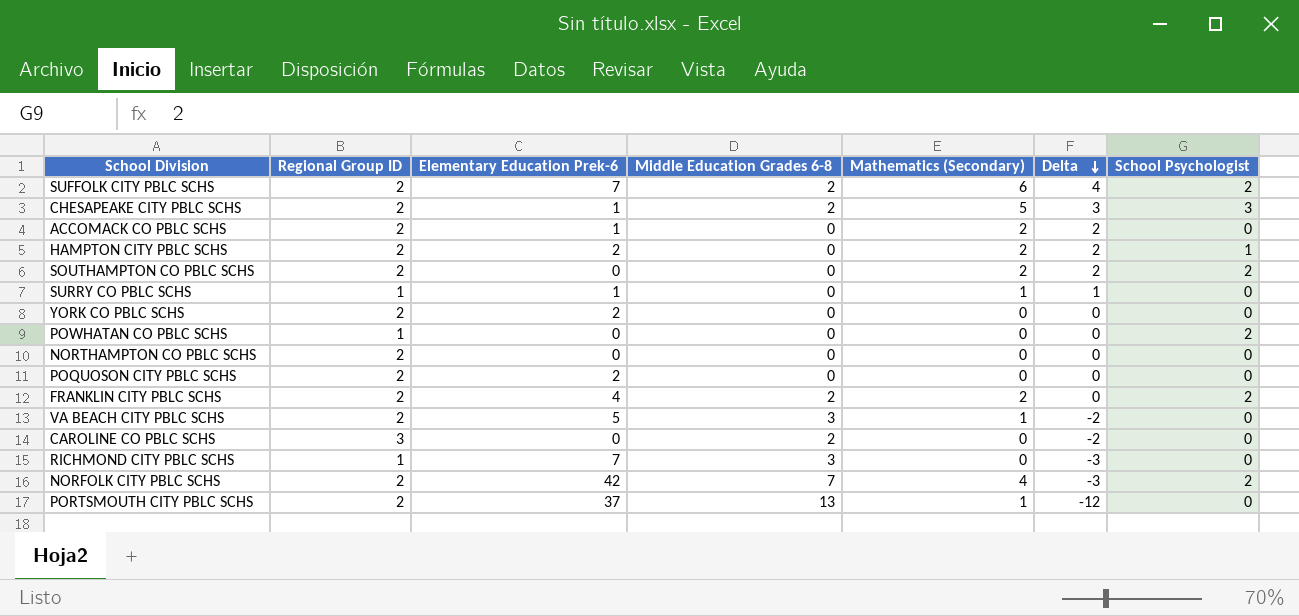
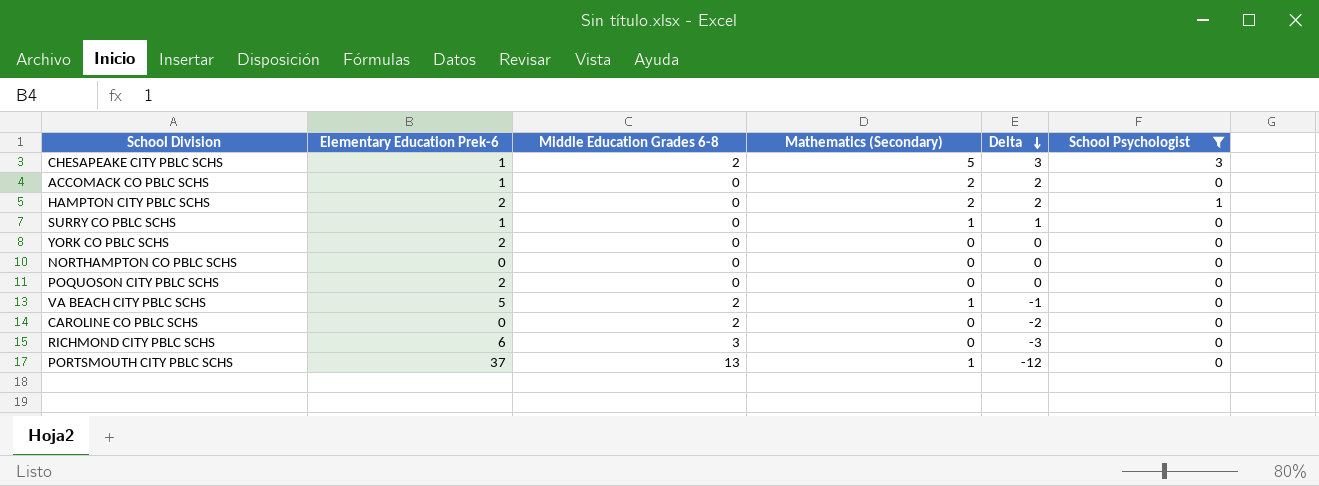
filter: none -> School Psychologist != 2
column Regional Group ID | position: 2 -> none
VA BEACH CITY PBLC SCHS | Middle Education Grades 6-8: 3 -> 2
VA BEACH CITY PBLC SCHS | Delta: -2 -> -1
RICHMOND CITY PBLC SCHS | Elementary Education Prek-6: 7 -> 6

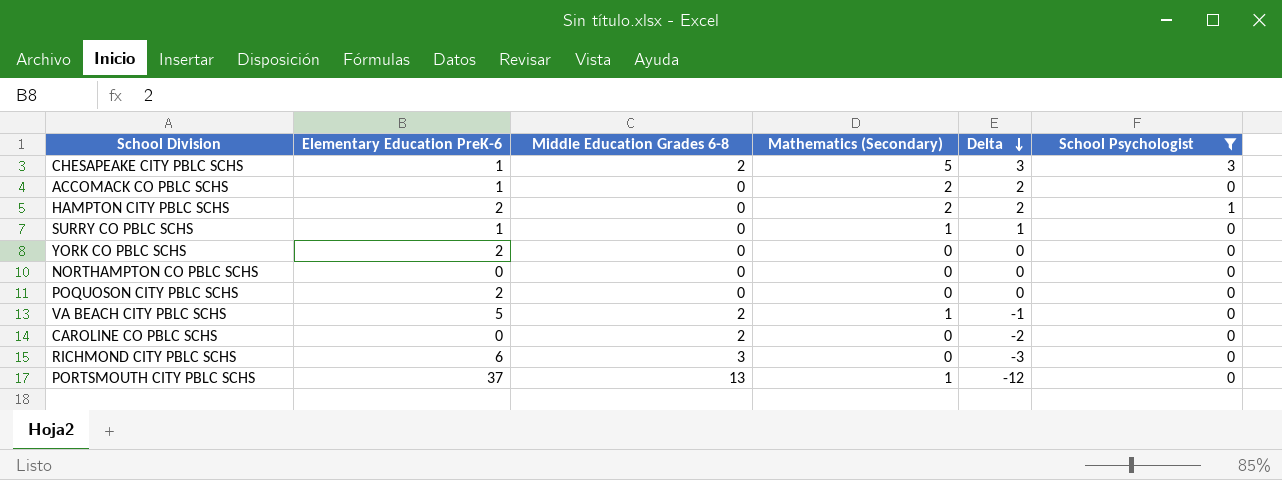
column name: Elementary Education Prek-6 -> Elementary Education PreK-6

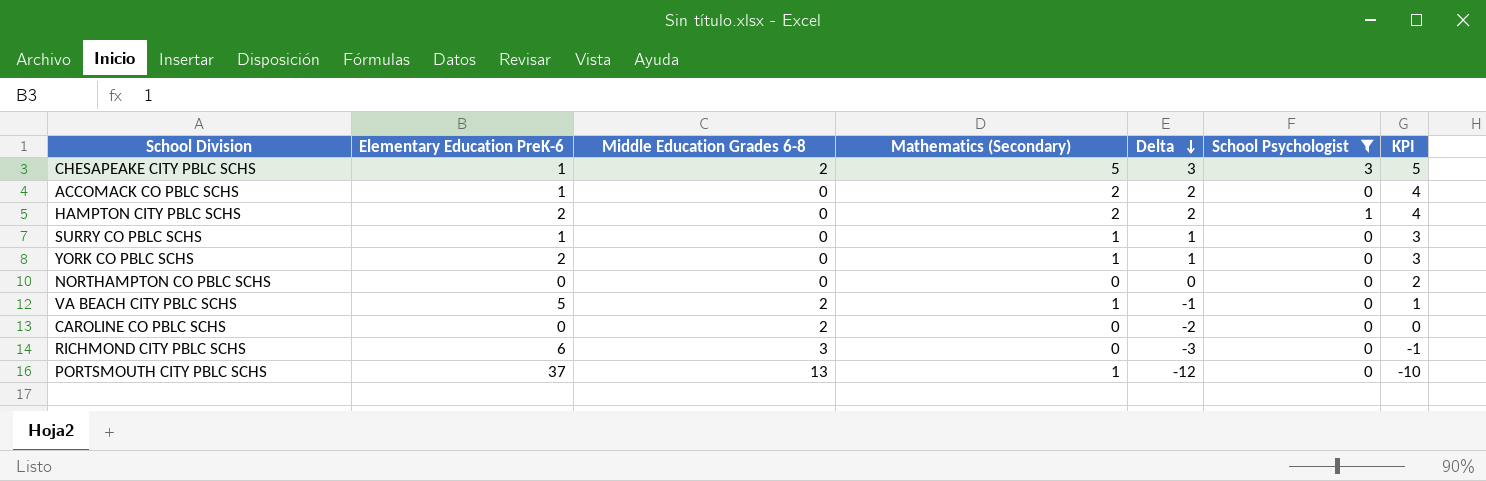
column KPI | formula: none -> [Delta] + 2
row POQUOSON CITY PBLC SCHS: 2 | 0 | 0 | 0 | 0 -> none
YORK CO PBLC SCHS | Mathematics (Secondary): 0 -> 1
YORK CO PBLC SCHS | Delta: 0 -> 1

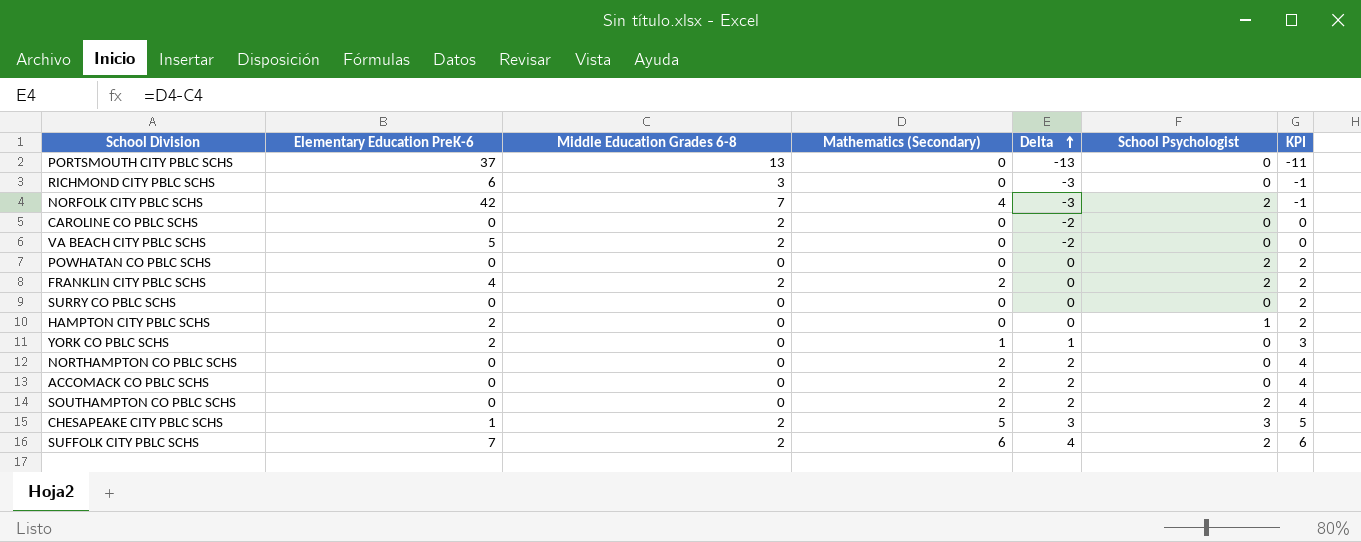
filter: School Psychologist != 2 -> none
row order: Delta descending -> Delta ascending
PORTSMOUTH CITY PBLC SCHS | Mathematics (Secondary): 1 -> 0
PORTSMOUTH CITY PBLC SCHS | Delta: -12 -> -13
PORTSMOUTH CITY PBLC SCHS | KPI: -10 -> -11
VA BEACH CITY PBLC SCHS | Mathematics (Secondary): 1 -> 0
VA BEACH CITY PBLC SCHS | Delta: -1 -> -2
VA BEACH CITY PBLC SCHS | KPI: 1 -> 0
SURRY CO PBLC SCHS | Elementary Education PreK-6: 1 -> 0
SURRY CO PBLC SCHS | Mathematics (Secondary): 1 -> 0
SURRY CO PBLC SCHS | Delta: 1 -> 0
SURRY CO PBLC SCHS | KPI: 3 -> 2
HAMPTON CITY PBLC SCHS | Mathematics (Secondary): 2 -> 0
HAMPTON CITY PBLC SCHS | Delta: 2 -> 0
HAMPTON CITY PBLC SCHS | KPI: 4 -> 2
NORTHAMPTON CO PBLC SCHS | Mathematics (Secondary): 0 -> 2
NORTHAMPTON CO PBLC SCHS | Delta: 0 -> 2
NORTHAMPTON CO PBLC SCHS | KPI: 2 -> 4
ACCOMACK CO PBLC SCHS | Elementary Education PreK-6: 1 -> 0

